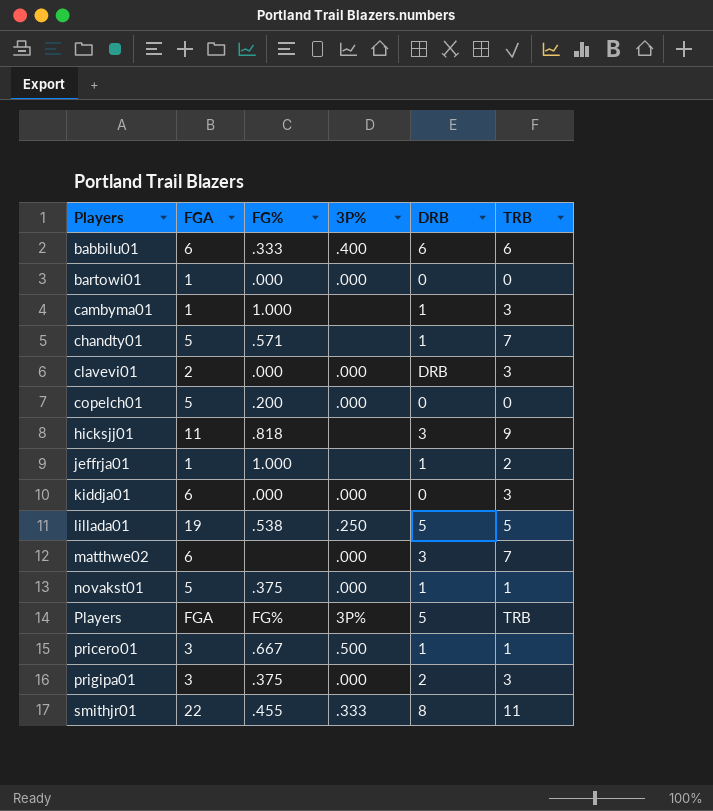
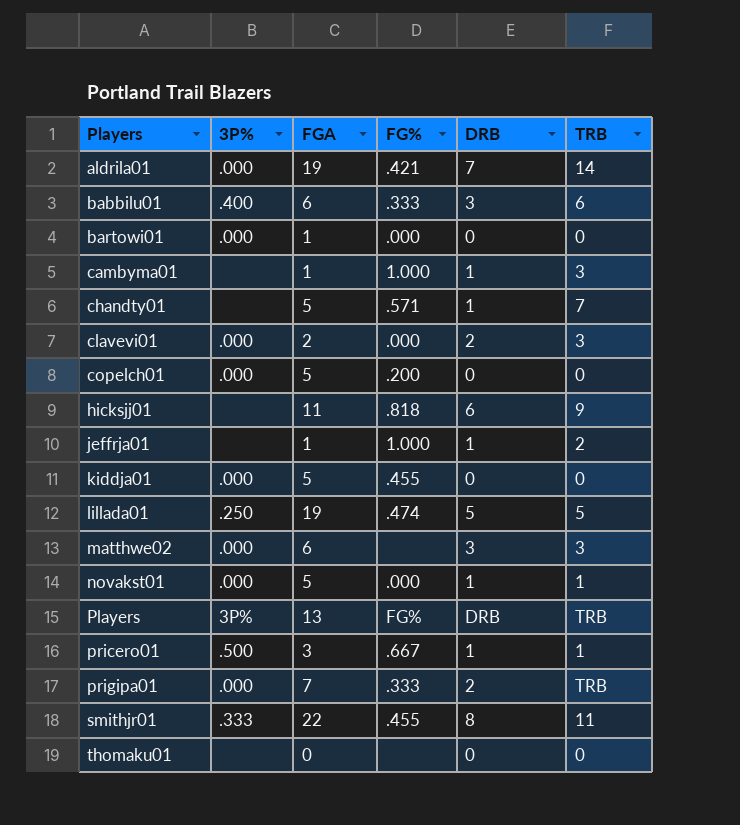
column 3P% | position: 4 -> 2
row aldrila01: none -> .000 | 19 | .421 | 7 | 14
babbilu01 | DRB: 6 -> 3
clavevi01 | DRB: DRB -> 2
hicksjj01 | DRB: 3 -> 6
kiddja01 | FGA: 6 -> 5
kiddja01 | FG%: .000 -> .455
kiddja01 | TRB: 3 -> 0
lillada01 | FG%: .538 -> .474
matthwe02 | TRB: 7 -> 3
novakst01 | FG%: .375 -> .000
Players | FGA: FGA -> 13
Players | DRB: 5 -> DRB
prigipa01 | FGA: 3 -> 7
prigipa01 | FG%: .375 -> .333
prigipa01 | TRB: 3 -> TRB
row thomaku01: none -> none | 0 | none | 0 | 0

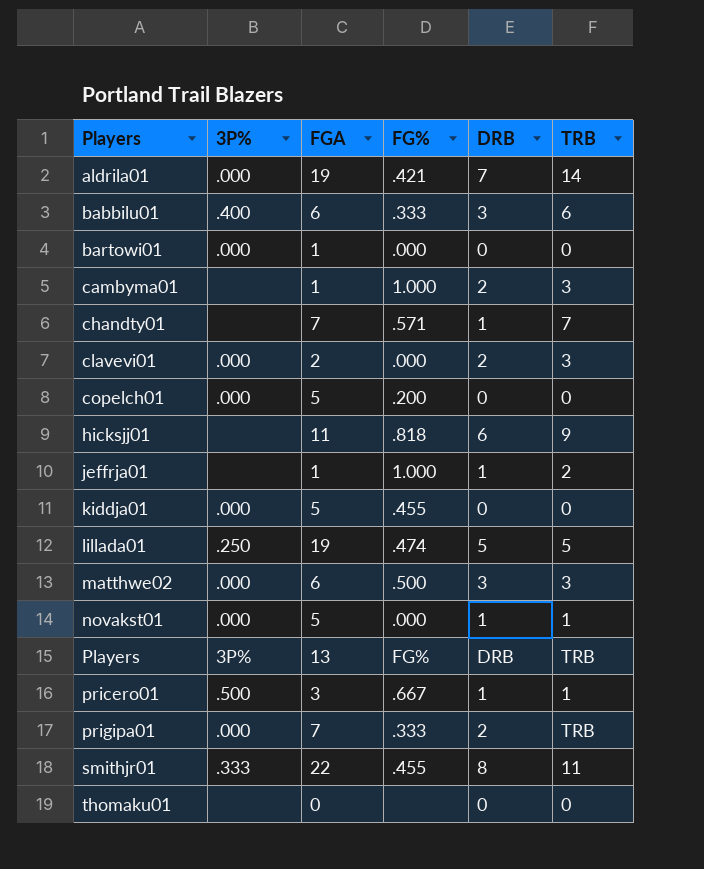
cambyma01 | DRB: 1 -> 2
chandty01 | FGA: 5 -> 7
matthwe02 | FG%: none -> .500

